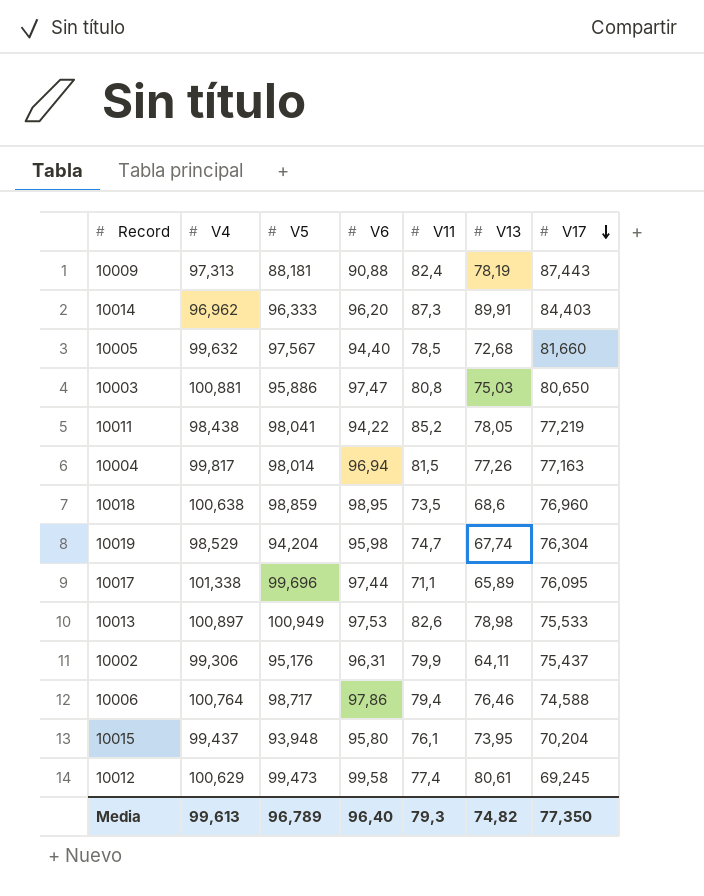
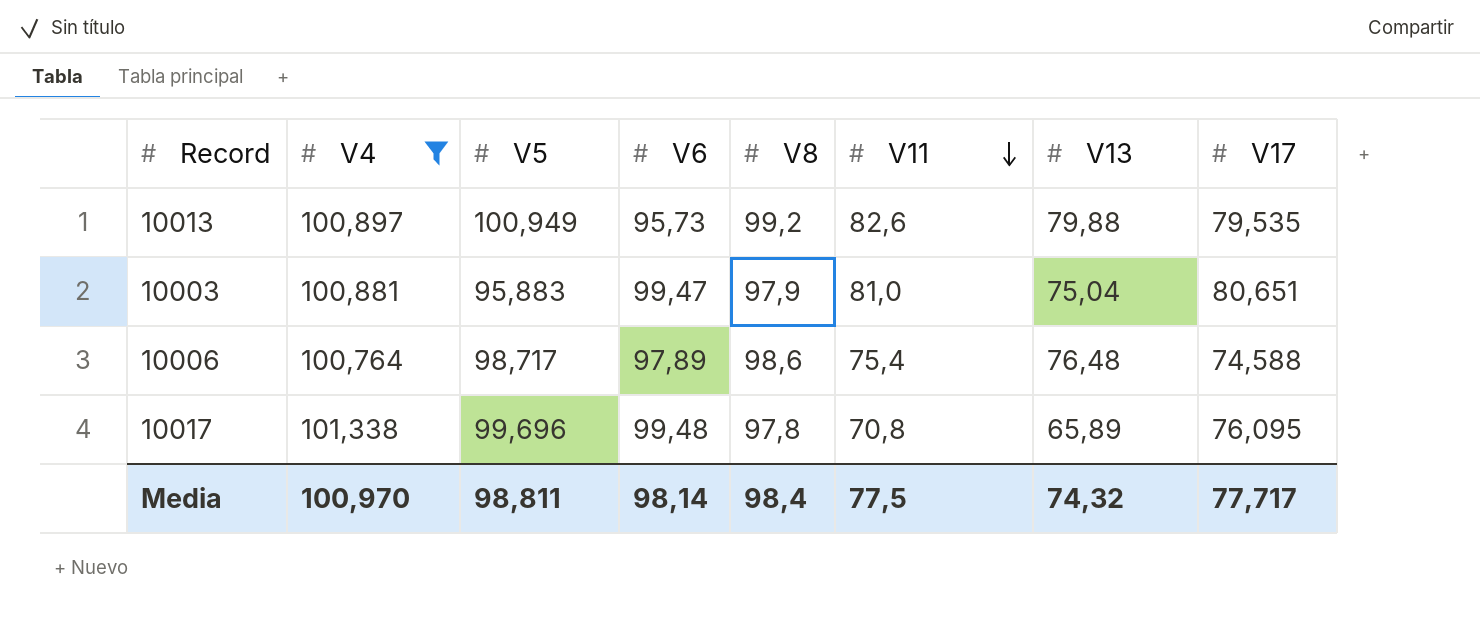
filter: none -> V4 >= 100,764
row order: V17 descending -> V11 descending
column V8 | position: none -> 5
10013 | V6: 97,53 -> 95,73
10013 | V13: 78,98 -> 79,88
10013 | V17: 75,533 -> 79,535
10003 | V5: 95,886 -> 95,883
10003 | V6: 97,47 -> 99,47
10003 | V11: 80,8 -> 81,0
10003 | V13: 75,03 -> 75,04
10003 | V17: 80,650 -> 80,651
10006 | V6: 97,86 -> 97,89
10006 | V11: 79,4 -> 75,4
10006 | V13: 76,46 -> 76,48
10017 | V6: 97,44 -> 99,48
10017 | V11: 71,1 -> 70,8
Media | V4: 99,613 -> 100,970
Media | V5: 96,789 -> 98,811
Media | V6: 96,40 -> 98,14
Media | V11: 79,3 -> 77,5
Media | V13: 74,82 -> 74,32
Media | V17: 77,350 -> 77,717

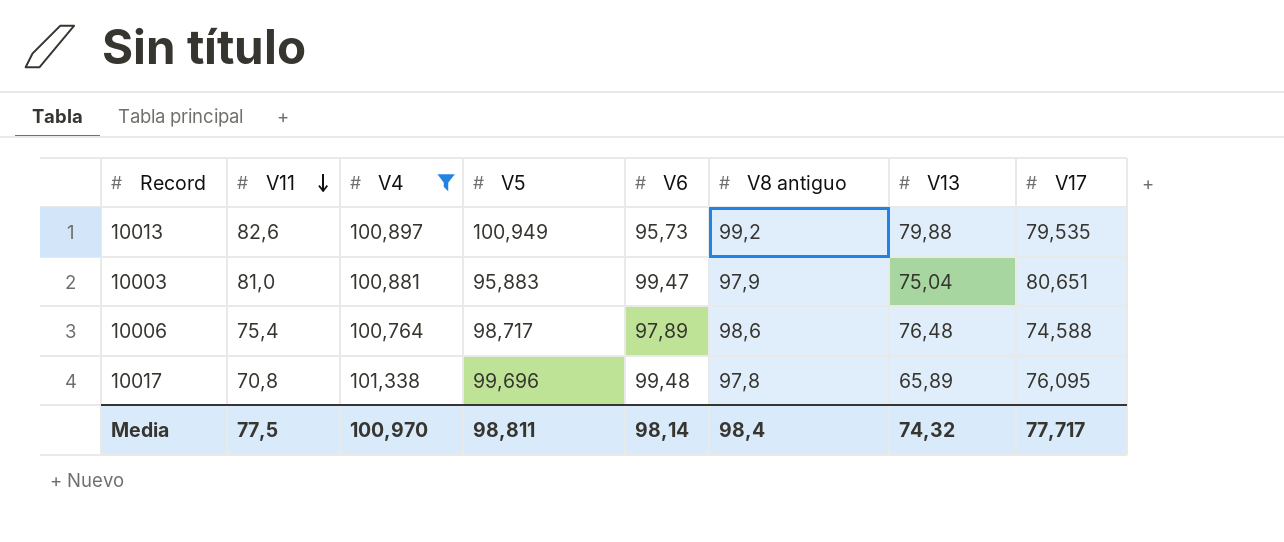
column V11 | position: 6 -> 2
column name: V8 -> V8 antiguo

